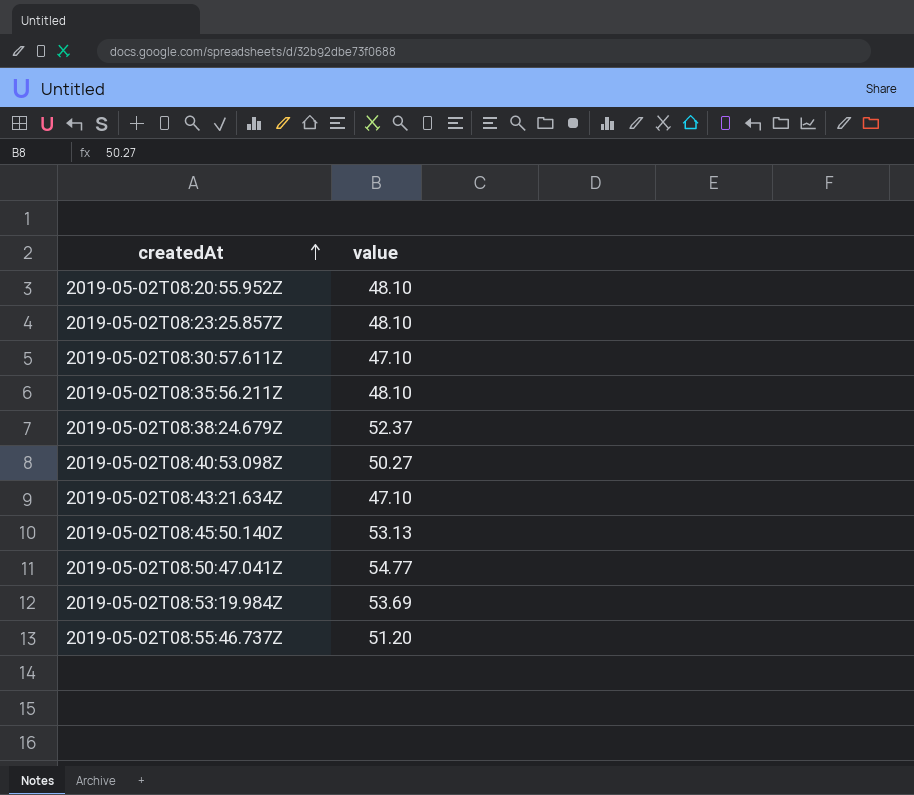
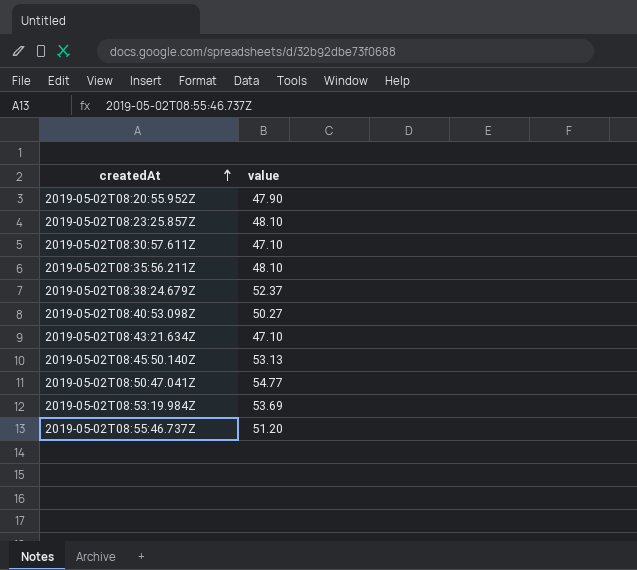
2019-05-02T08:20:55.952Z | value: 48.10 -> 47.90

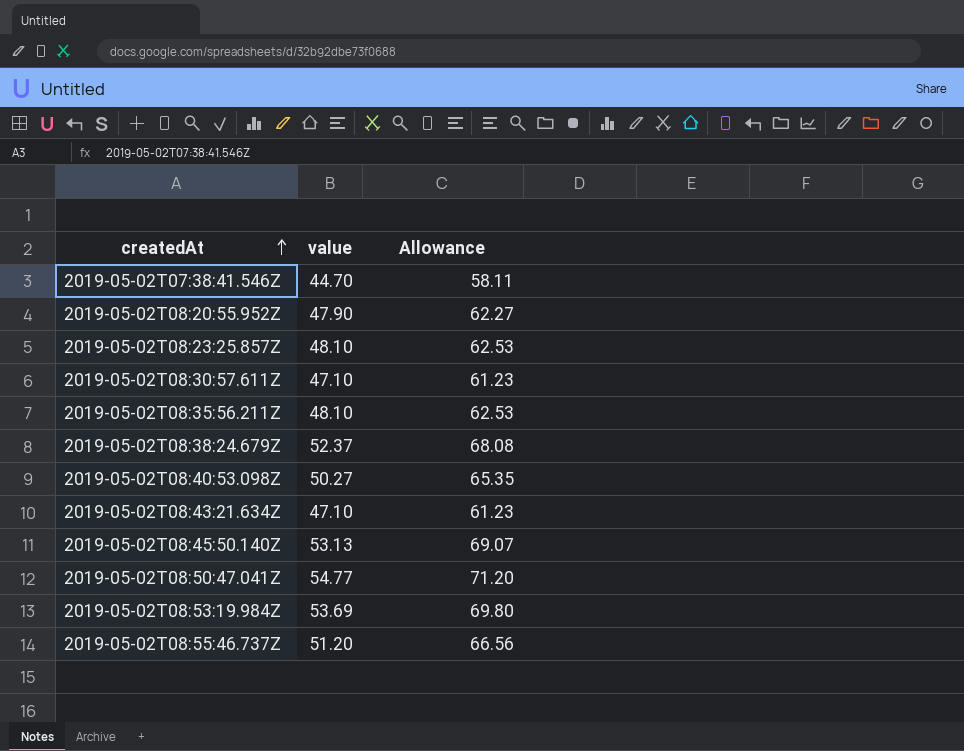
column Allowance | formula: none -> [value] * 1.3
row 2019-05-02T07:38:41.546Z: none -> 44.70 | 58.11

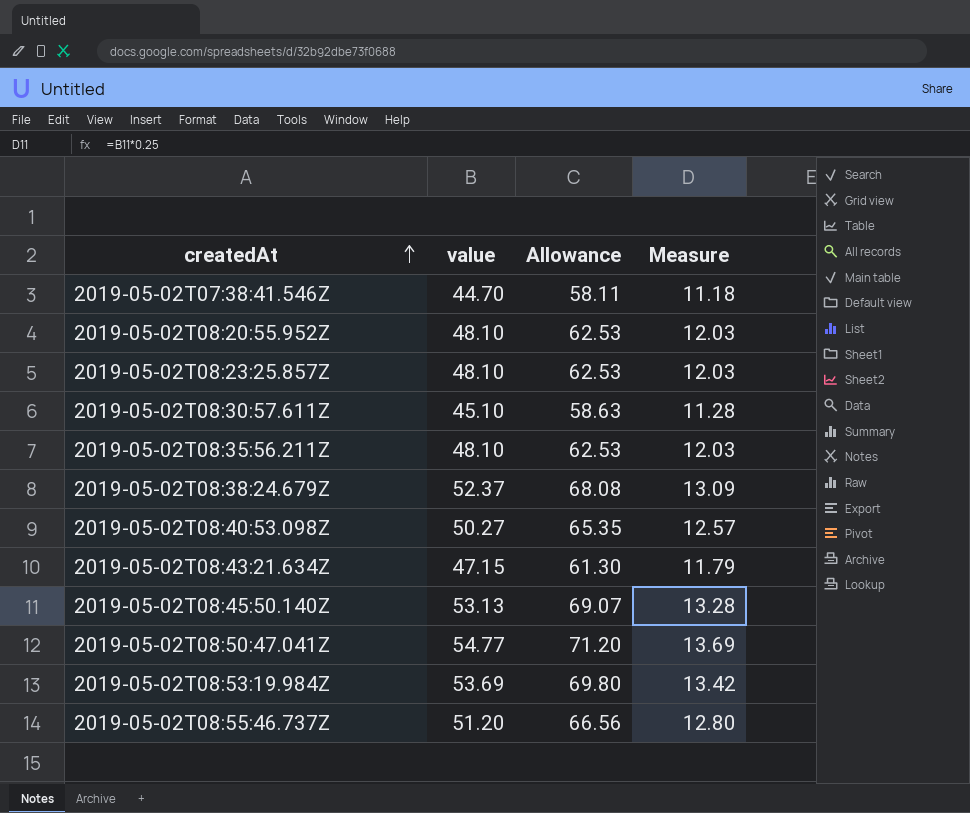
column Measure | formula: none -> [value] * 0.25
2019-05-02T08:20:55.952Z | value: 47.90 -> 48.10
2019-05-02T08:20:55.952Z | Allowance: 62.27 -> 62.53
2019-05-02T08:30:57.611Z | value: 47.10 -> 45.10
2019-05-02T08:30:57.611Z | Allowance: 61.23 -> 58.63
2019-05-02T08:43:21.634Z | value: 47.10 -> 47.15
2019-05-02T08:43:21.634Z | Allowance: 61.23 -> 61.30

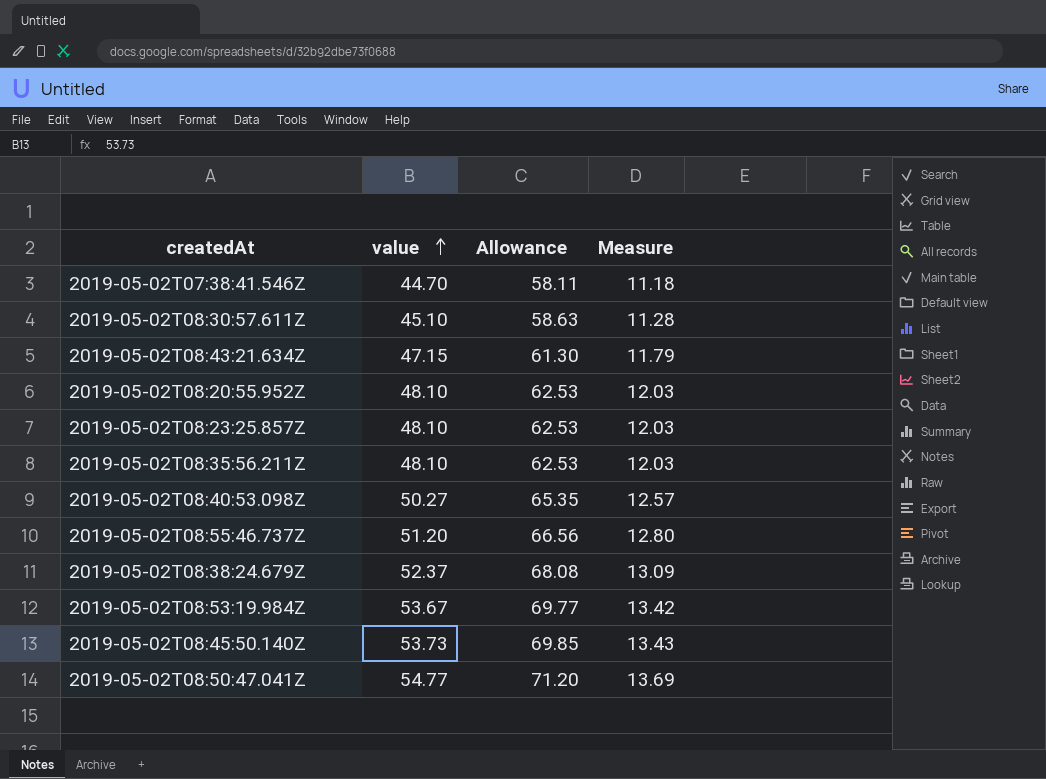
row order: createdAt ascending -> value ascending
2019-05-02T08:53:19.984Z | value: 53.69 -> 53.67
2019-05-02T08:53:19.984Z | Allowance: 69.80 -> 69.77
2019-05-02T08:45:50.140Z | value: 53.13 -> 53.73
2019-05-02T08:45:50.140Z | Allowance: 69.07 -> 69.85
2019-05-02T08:45:50.140Z | Measure: 13.28 -> 13.43

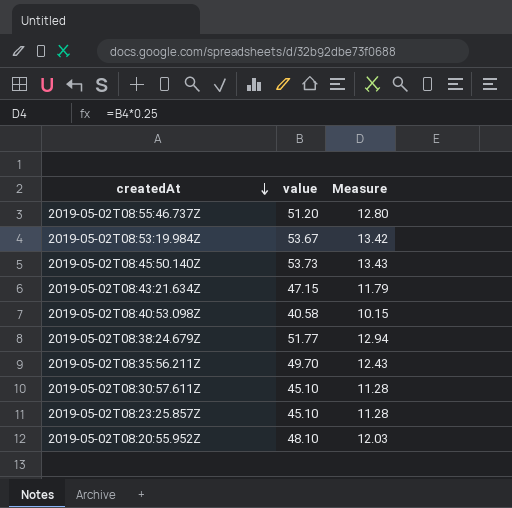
row order: value ascending -> createdAt descending
column Allowance | formula: [value] * 1.3 -> none
row 2019-05-02T07:38:41.546Z: 44.70 | 58.11 | 11.18 -> none
row 2019-05-02T08:50:47.041Z: 54.77 | 71.20 | 13.69 -> none
2019-05-02T08:40:53.098Z | value: 50.27 -> 40.58
2019-05-02T08:40:53.098Z | Measure: 12.57 -> 10.15
2019-05-02T08:38:24.679Z | value: 52.37 -> 51.77
2019-05-02T08:38:24.679Z | Measure: 13.09 -> 12.94
2019-05-02T08:35:56.211Z | value: 48.10 -> 49.70
2019-05-02T08:35:56.211Z | Measure: 12.03 -> 12.43
2019-05-02T08:23:25.857Z | value: 48.10 -> 45.10
2019-05-02T08:23:25.857Z | Measure: 12.03 -> 11.28

